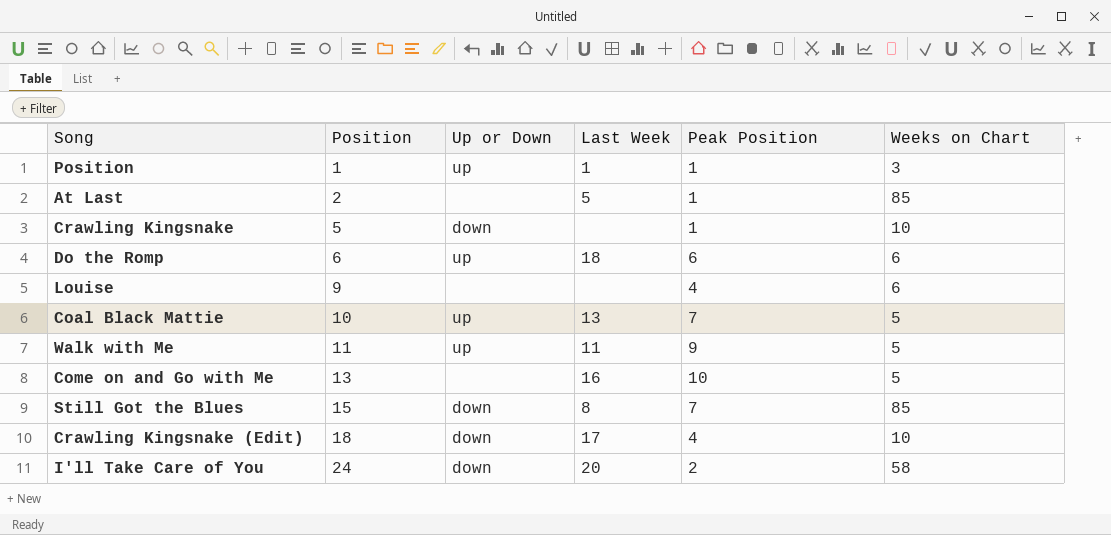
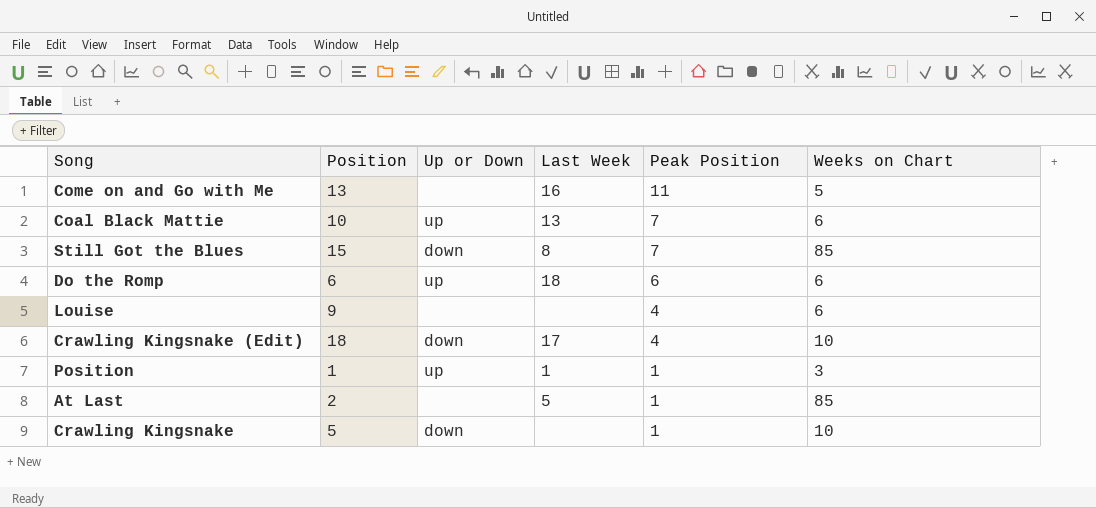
row order: Position ascending -> Peak Position descending
row Walk with Me: 11 | up | 11 | 9 | 5 -> none
row I'll Take Care of You: 24 | down | 20 | 2 | 58 -> none
Come on and Go with Me | Peak Position: 10 -> 11
Coal Black Mattie | Weeks on Chart: 5 -> 6

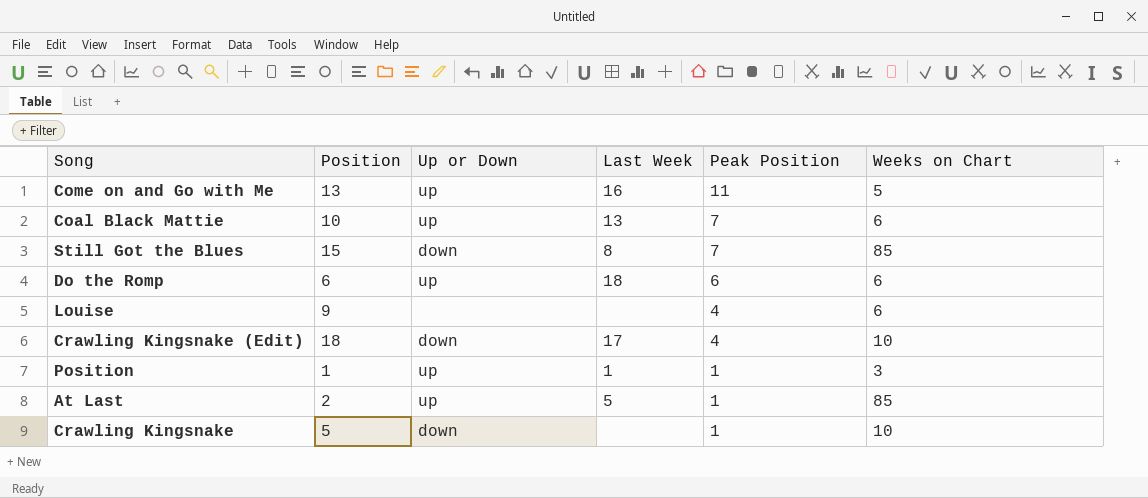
Come on and Go with Me | Up or Down: none -> up
At Last | Up or Down: none -> up

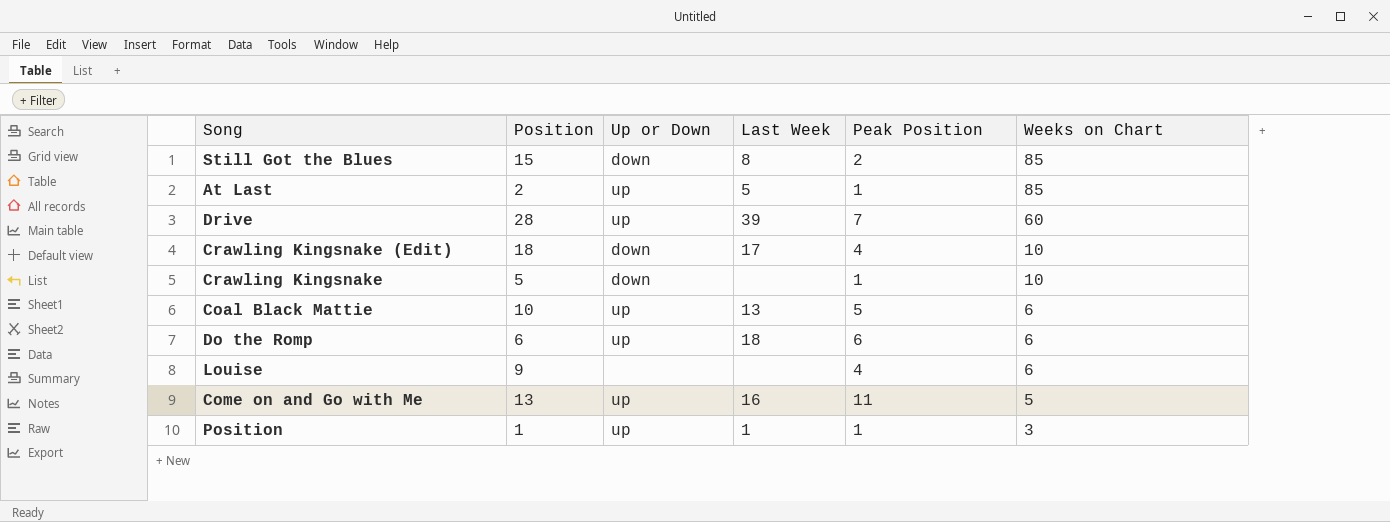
row order: Peak Position descending -> Weeks on Chart descending
Still Got the Blues | Peak Position: 7 -> 2
row Drive: none -> 28 | up | 39 | 7 | 60
Coal Black Mattie | Peak Position: 7 -> 5

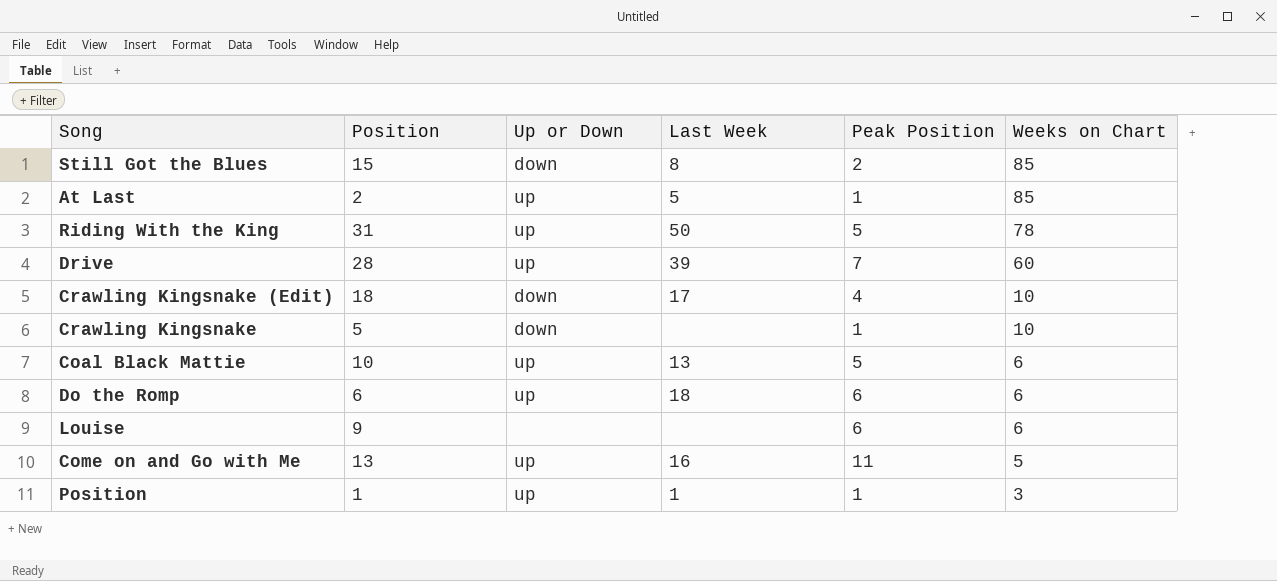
row Riding With the King: none -> 31 | up | 50 | 5 | 78
Louise | Peak Position: 4 -> 6

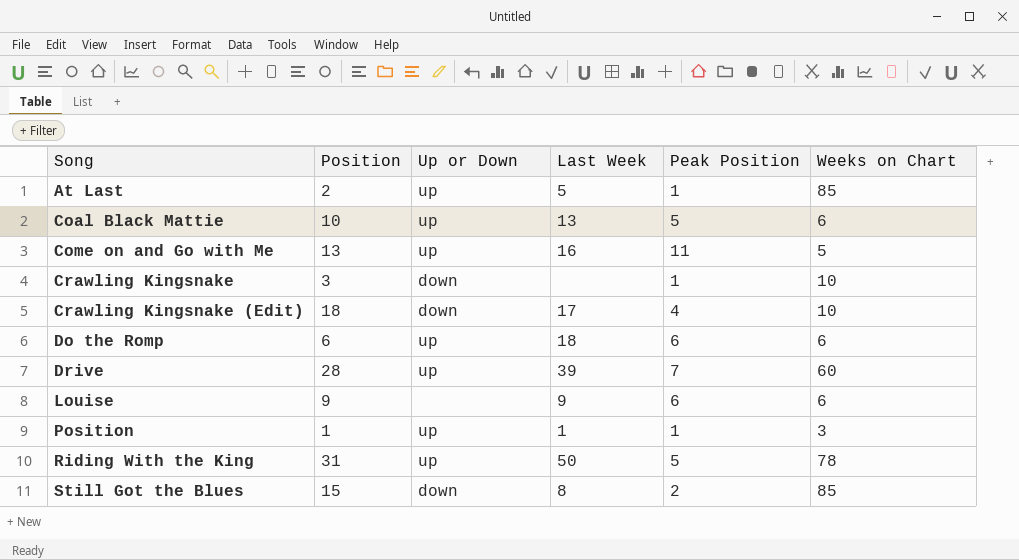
row order: Weeks on Chart descending -> Song ascending
Crawling Kingsnake | Position: 5 -> 3
Louise | Last Week: none -> 9

